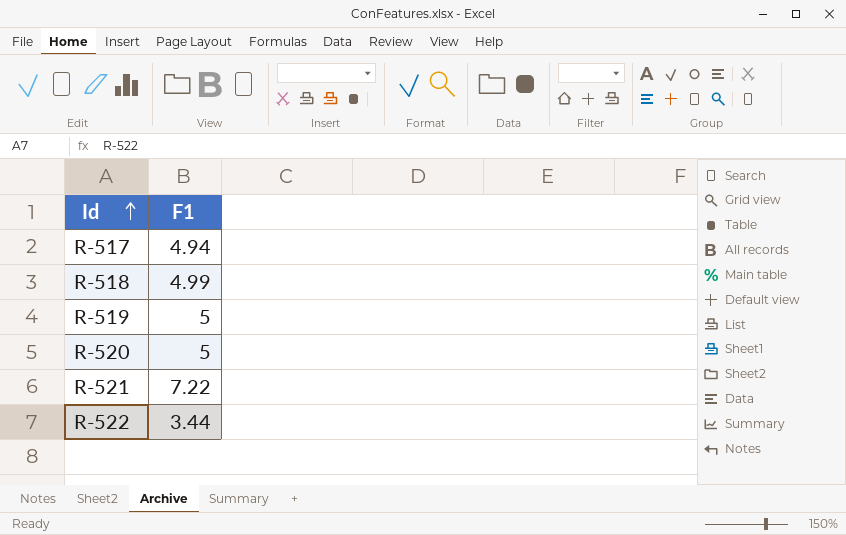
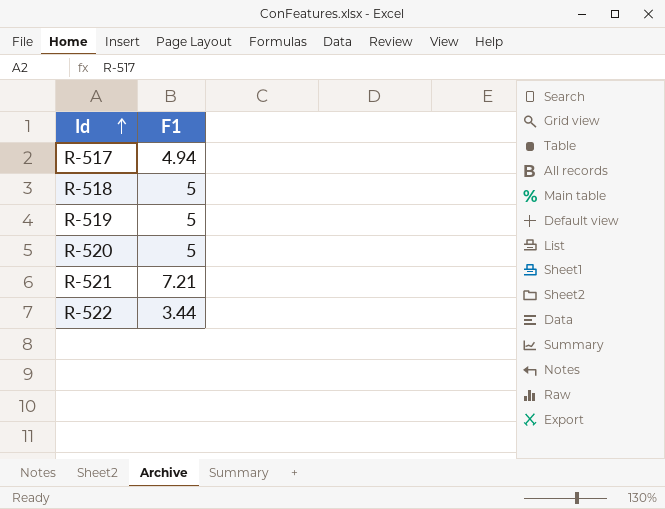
R-518 | F1: 4.99 -> 5
R-521 | F1: 7.22 -> 7.21

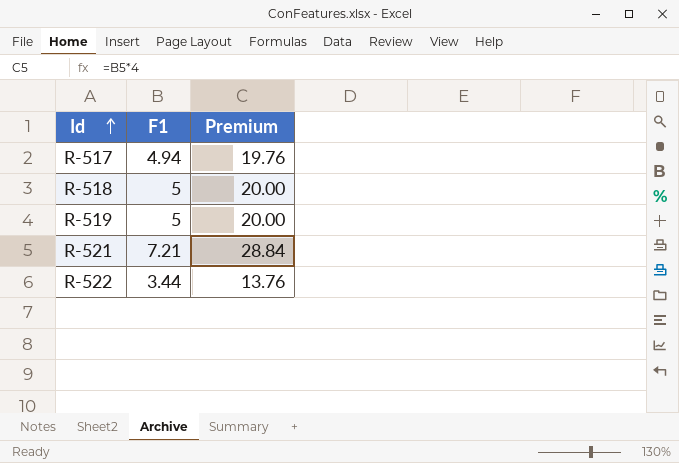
column Premium | formula: none -> [F1] * 4
row R-520: 5 -> none

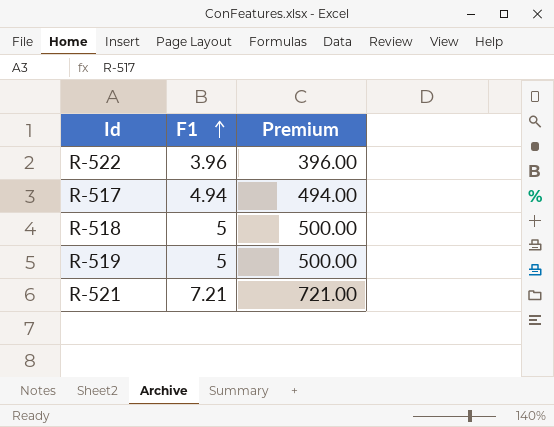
row order: Id ascending -> F1 ascending
column Premium | formula: [F1] * 4 -> [F1] * 100
R-522 | F1: 3.44 -> 3.96

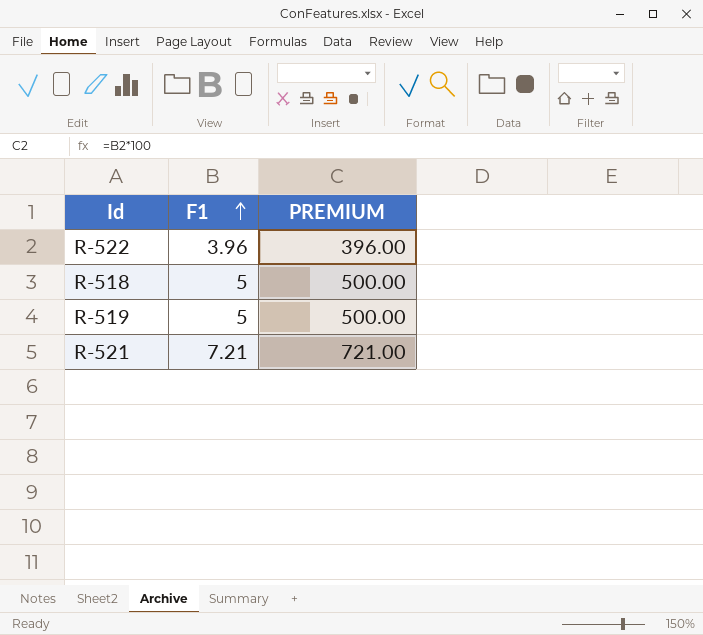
column name: Premium -> PREMIUM
row R-517: 4.94 | 494.00 -> none

